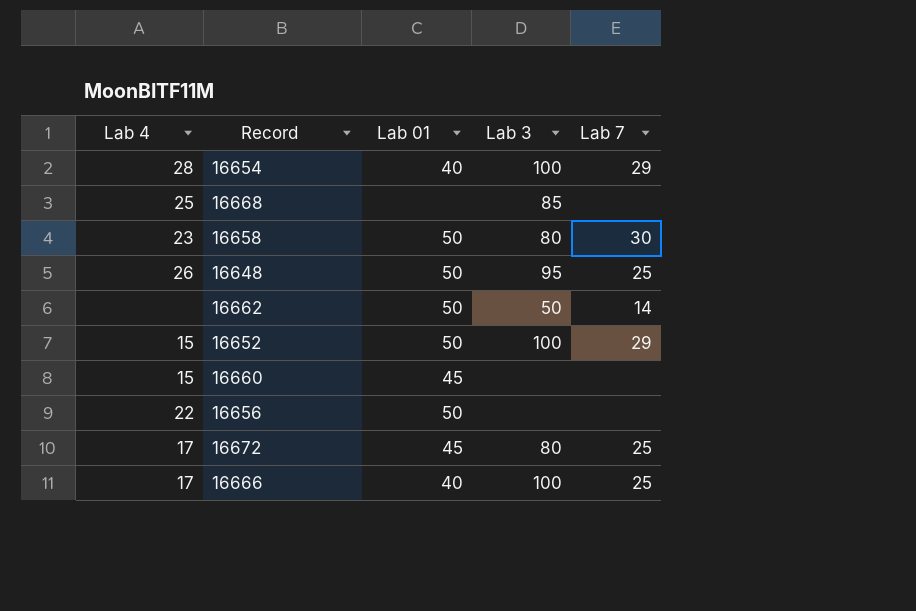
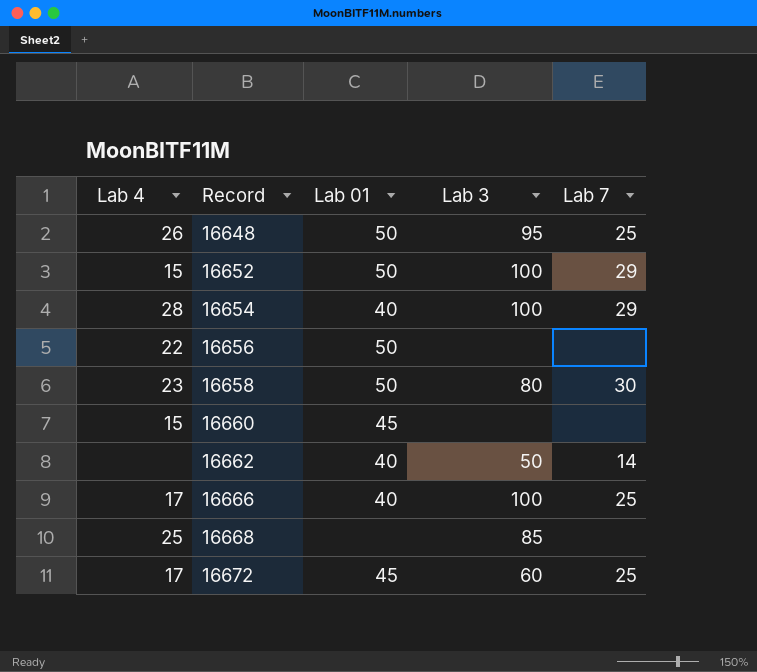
row order: none -> Record ascending
16662 | Lab 01: 50 -> 40
16672 | Lab 3: 80 -> 60

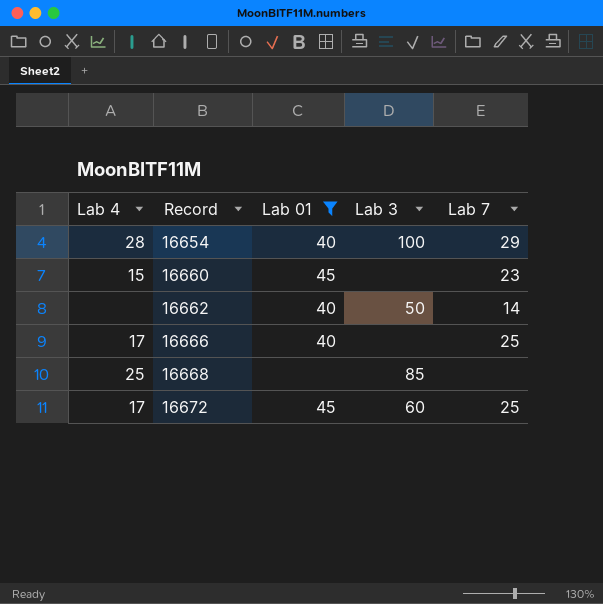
filter: none -> Lab 01 != 50
16660 | Lab 7: none -> 23
16666 | Lab 3: 100 -> none

